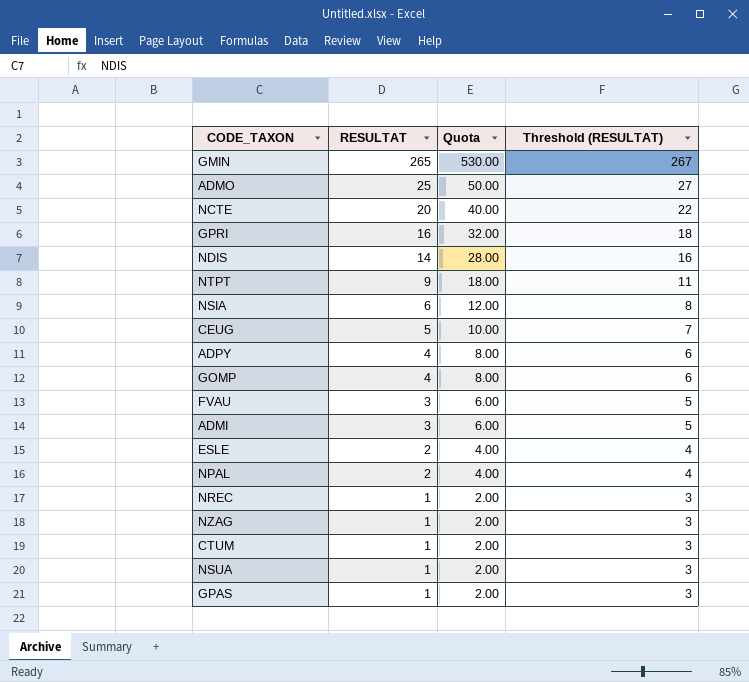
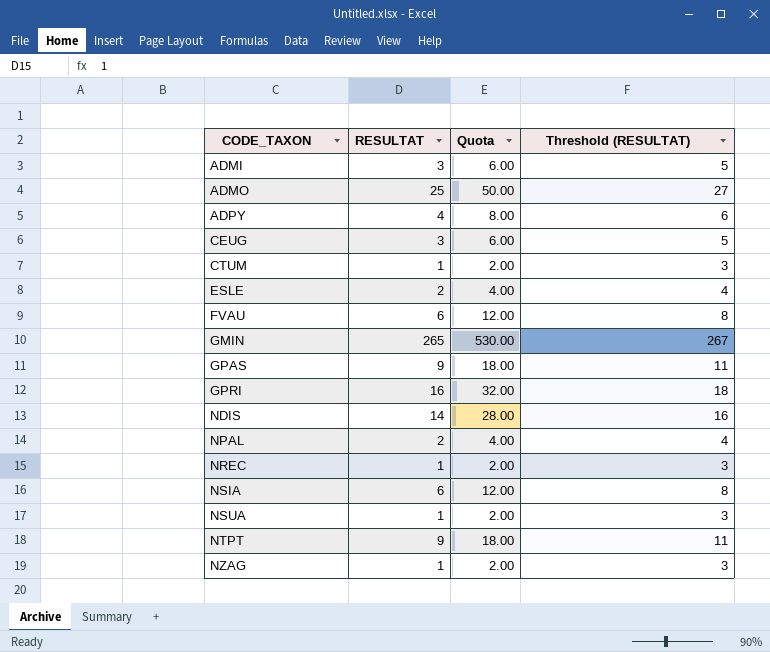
row order: RESULTAT descending -> CODE_TAXON ascending
row NCTE: 20 | 40.00 | 22 -> none
row GOMP: 4 | 8.00 | 6 -> none
CEUG | RESULTAT: 5 -> 3
CEUG | Quota: 10.00 -> 6.00
CEUG | Threshold (RESULTAT): 7 -> 5
FVAU | RESULTAT: 3 -> 6
FVAU | Quota: 6.00 -> 12.00
FVAU | Threshold (RESULTAT): 5 -> 8
GPAS | RESULTAT: 1 -> 9
GPAS | Quota: 2.00 -> 18.00
GPAS | Threshold (RESULTAT): 3 -> 11

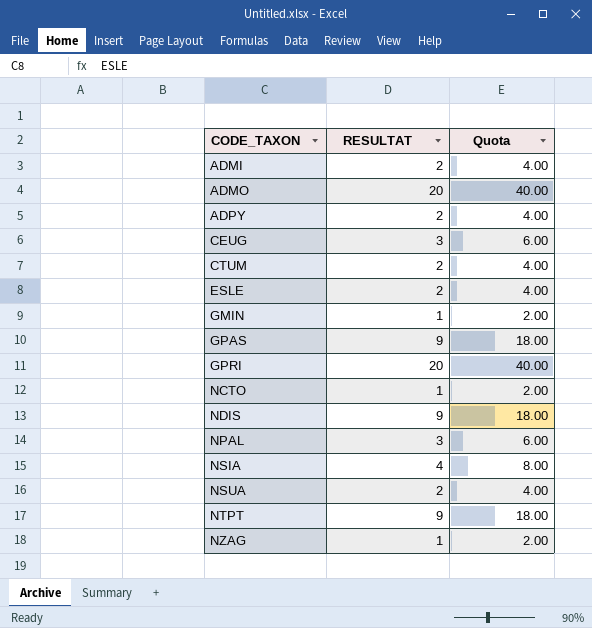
column Threshold (RESULTAT) | formula: [RESULTAT] + 2 -> none
row FVAU: 6 | 12.00 | 8 -> none
row NREC: 1 | 2.00 | 3 -> none
ADMI | RESULTAT: 3 -> 2
ADMI | Quota: 6.00 -> 4.00
ADMO | RESULTAT: 25 -> 20
ADMO | Quota: 50.00 -> 40.00
ADPY | RESULTAT: 4 -> 2
ADPY | Quota: 8.00 -> 4.00
CTUM | RESULTAT: 1 -> 2
CTUM | Quota: 2.00 -> 4.00
GMIN | RESULTAT: 265 -> 1
GMIN | Quota: 530.00 -> 2.00
GPRI | RESULTAT: 16 -> 20
GPRI | Quota: 32.00 -> 40.00
row NCTO: none -> 1 | 2.00
NDIS | RESULTAT: 14 -> 9
NDIS | Quota: 28.00 -> 18.00
NPAL | RESULTAT: 2 -> 3
NPAL | Quota: 4.00 -> 6.00
NSIA | RESULTAT: 6 -> 4
NSIA | Quota: 12.00 -> 8.00
NSUA | RESULTAT: 1 -> 2
NSUA | Quota: 2.00 -> 4.00

